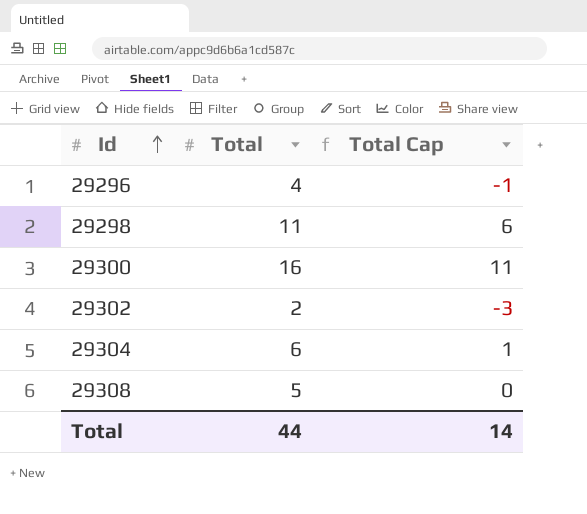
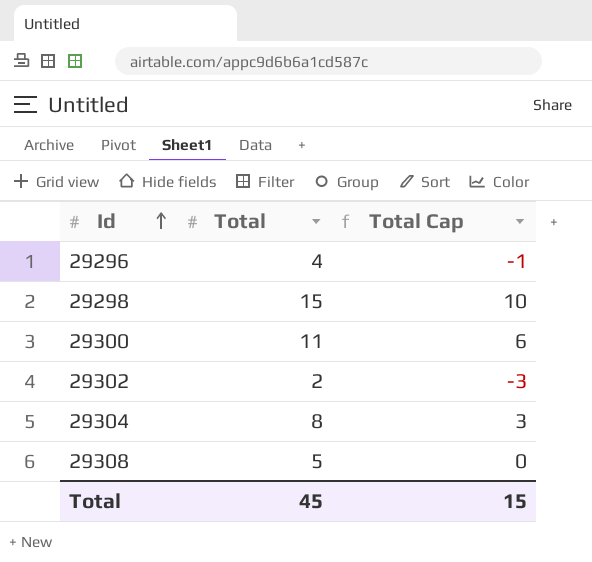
29298 | Total: 11 -> 15
29298 | Total Cap: 6 -> 10
29300 | Total: 16 -> 11
29300 | Total Cap: 11 -> 6
29304 | Total: 6 -> 8
29304 | Total Cap: 1 -> 3
Total | Total: 44 -> 45
Total | Total Cap: 14 -> 15

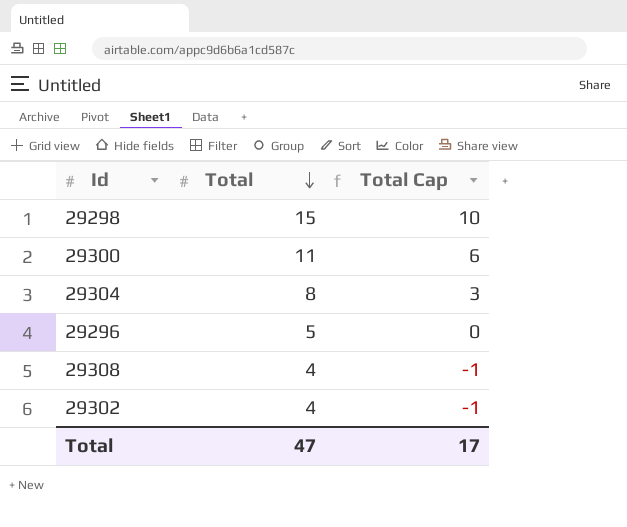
row order: Id ascending -> Total descending
29296 | Total: 4 -> 5
29296 | Total Cap: -1 -> 0
29308 | Total: 5 -> 4
29308 | Total Cap: 0 -> -1
29302 | Total: 2 -> 4
29302 | Total Cap: -3 -> -1
Total | Total: 45 -> 47
Total | Total Cap: 15 -> 17

